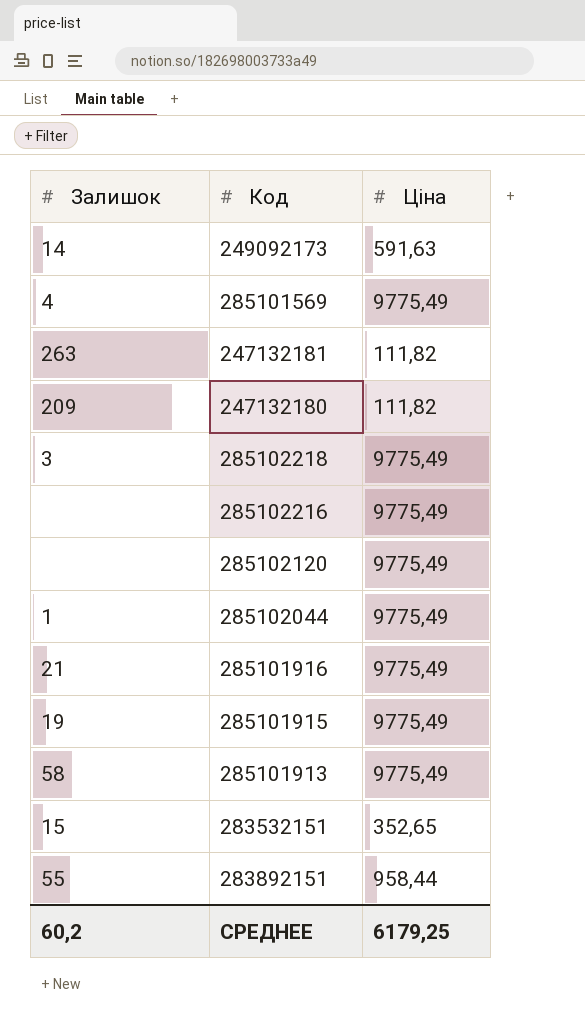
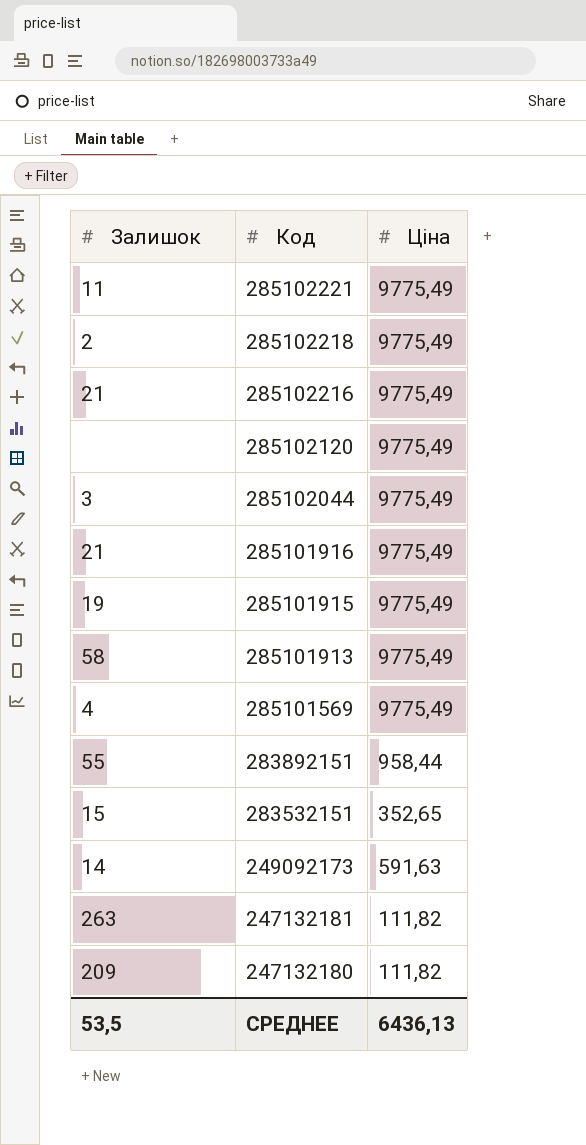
row order: none -> Код descending
row 285102221: none -> 11 | 9775,49
285102218 | Залишок: 3 -> 2
285102216 | Залишок: none -> 21
285102044 | Залишок: 1 -> 3
СРЕДНЕЕ | Залишок: 60,2 -> 53,5
СРЕДНЕЕ | Ціна: 6179,25 -> 6436,13

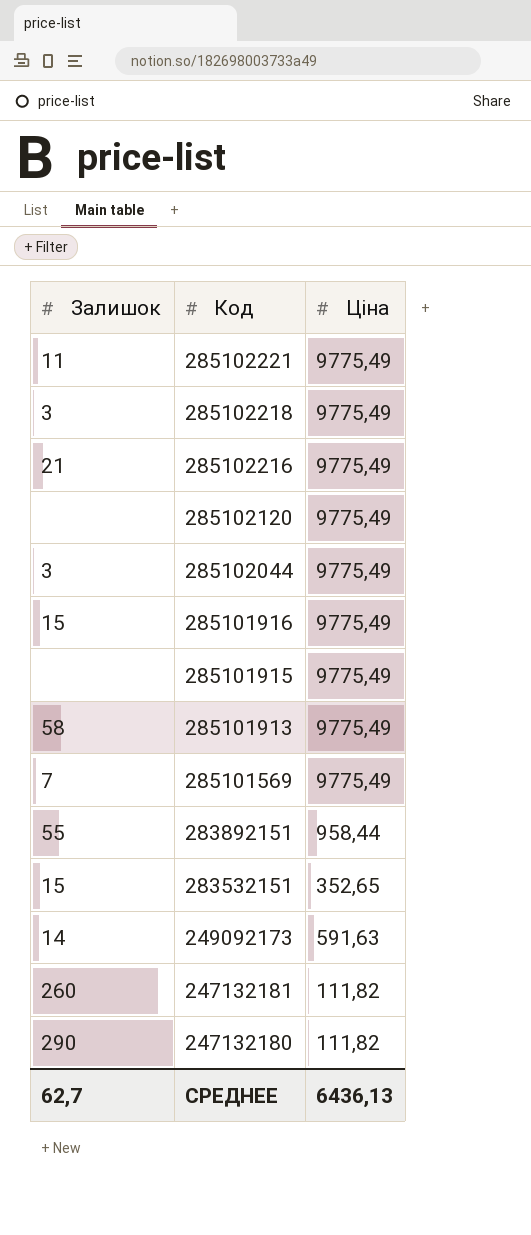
285102218 | Залишок: 2 -> 3
285101916 | Залишок: 21 -> 15
285101915 | Залишок: 19 -> none
285101569 | Залишок: 4 -> 7
247132181 | Залишок: 263 -> 260
247132180 | Залишок: 209 -> 290
СРЕДНЕЕ | Залишок: 53,5 -> 62,7

